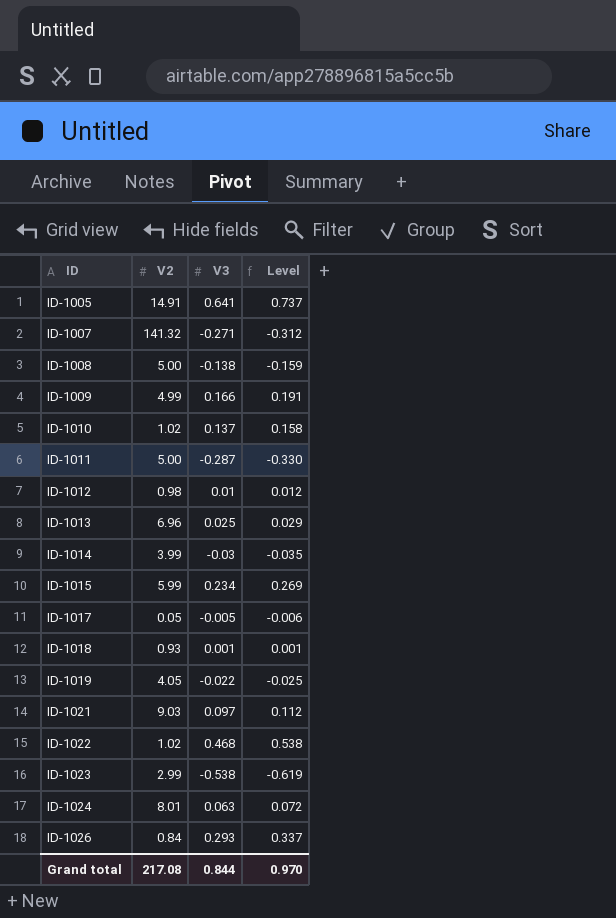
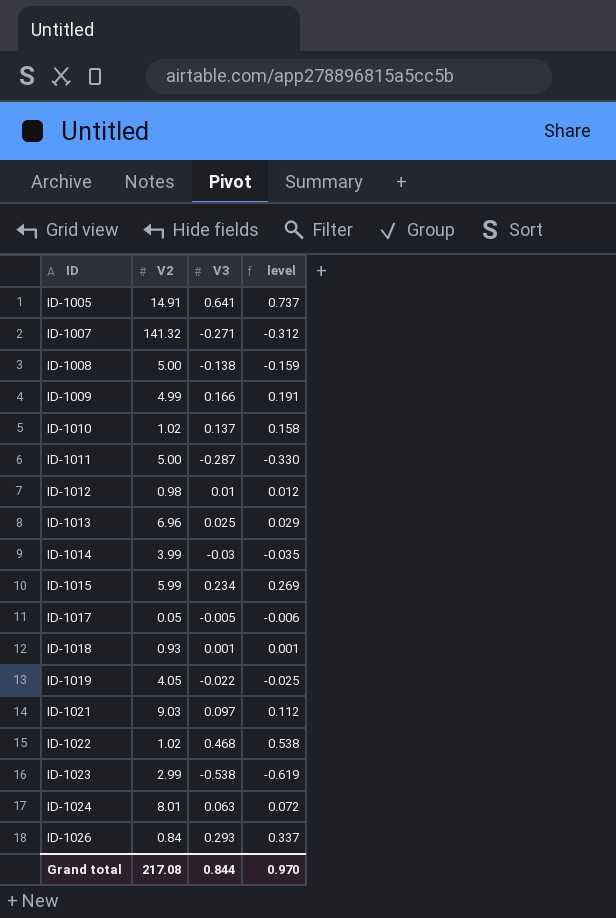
column name: Level -> level

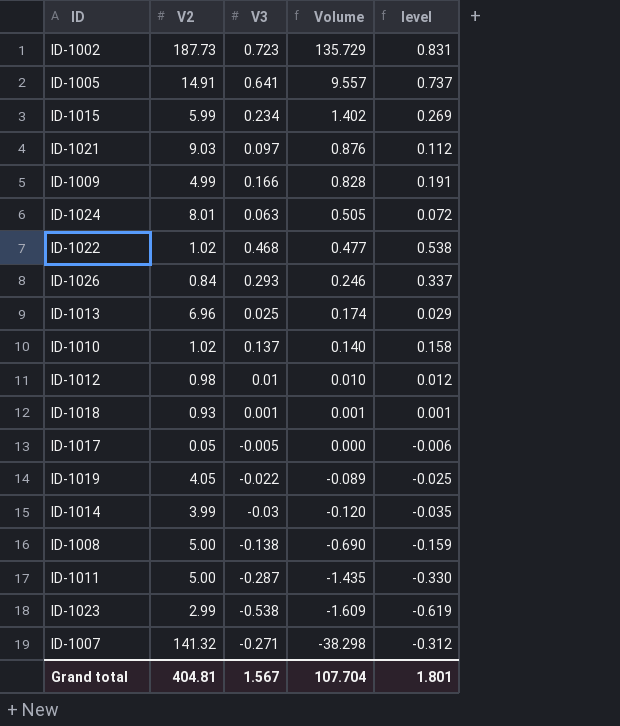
row order: ID ascending -> Volume descending
column Volume | formula: none -> [V2] * [V3]
row ID-1002: none -> 187.73 | 0.723 | 135.729 | 0.831
Grand total | V2: 217.08 -> 404.81
Grand total | V3: 0.844 -> 1.567
Grand total | level: 0.970 -> 1.801

